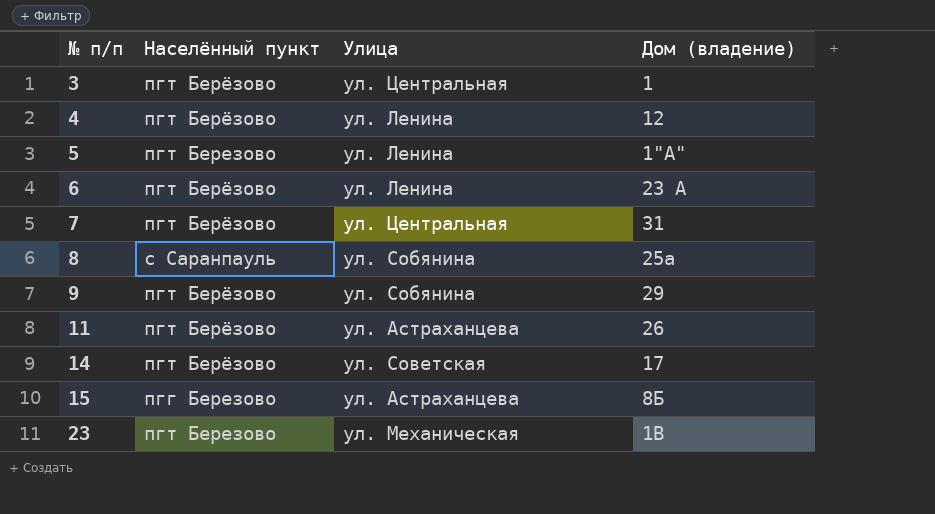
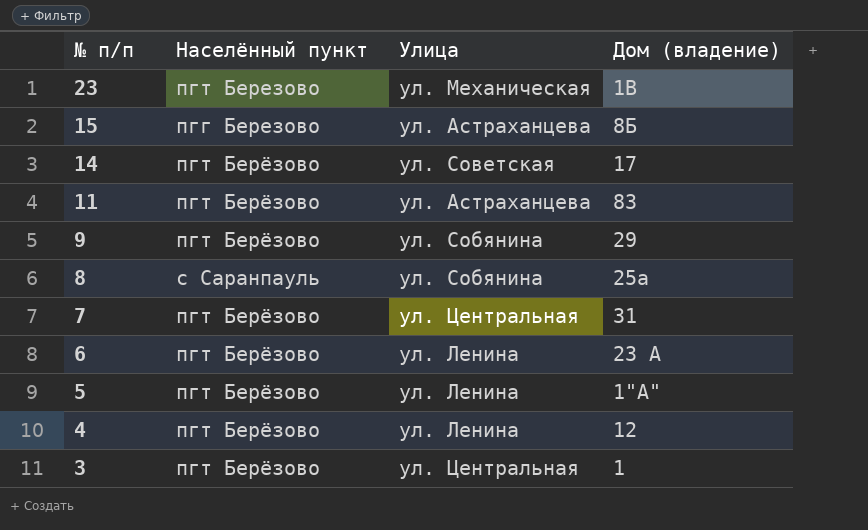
row order: № п/п ascending -> № п/п descending
11 | Дом (владение): 26 -> 83
5 | Населённый пункт: пгт Березово -> пгт Берёзово

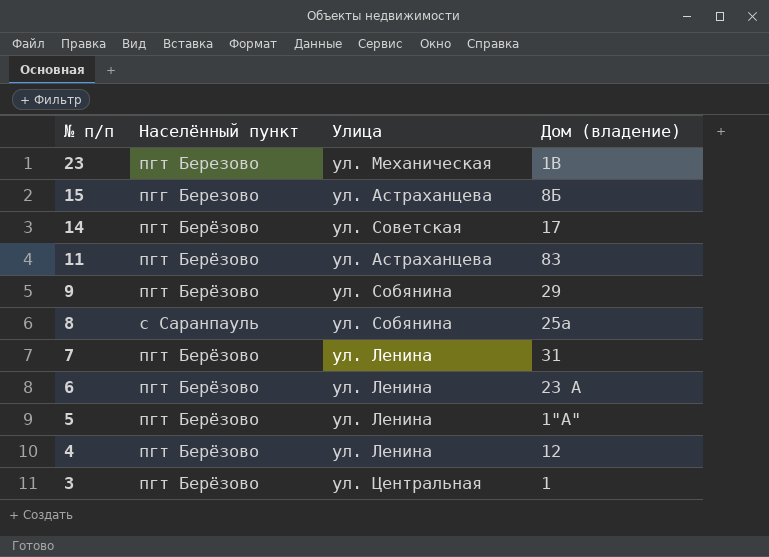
7 | Улица: ул. Центральная -> ул. Ленина

